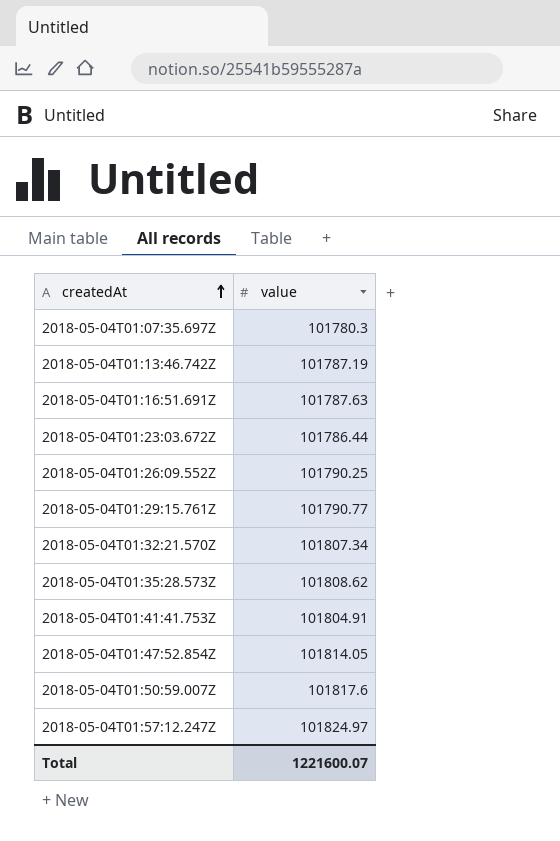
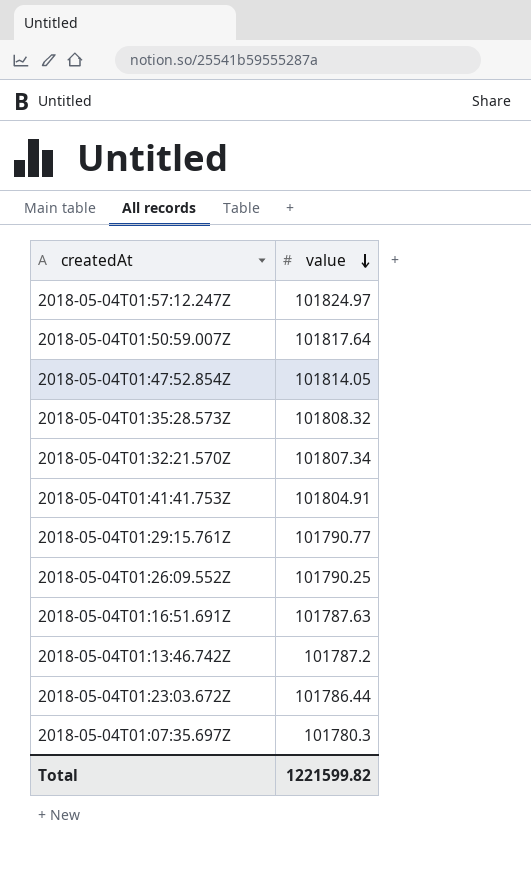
row order: createdAt ascending -> value descending
2018-05-04T01:50:59.007Z | value: 101817.6 -> 101817.64
2018-05-04T01:35:28.573Z | value: 101808.62 -> 101808.32
2018-05-04T01:13:46.742Z | value: 101787.19 -> 101787.2
Total | value: 1221600.07 -> 1221599.82

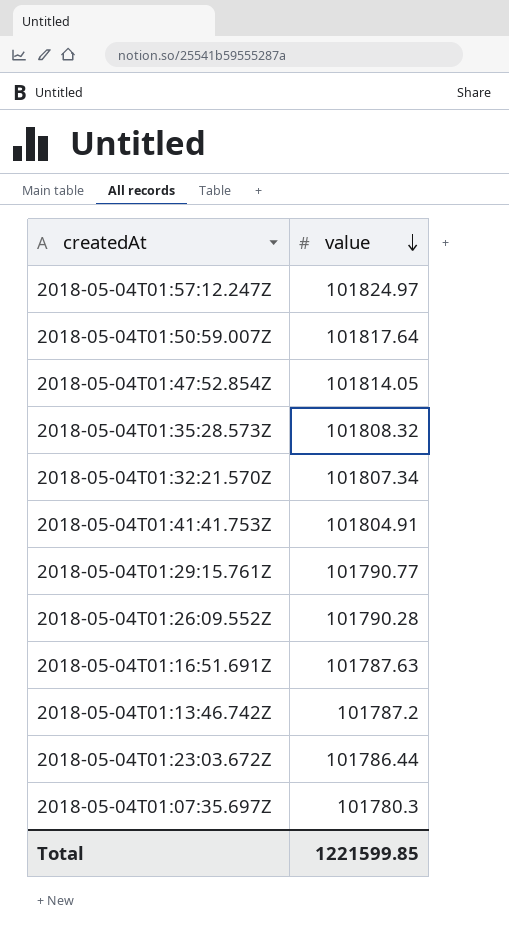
2018-05-04T01:26:09.552Z | value: 101790.25 -> 101790.28
Total | value: 1221599.82 -> 1221599.85

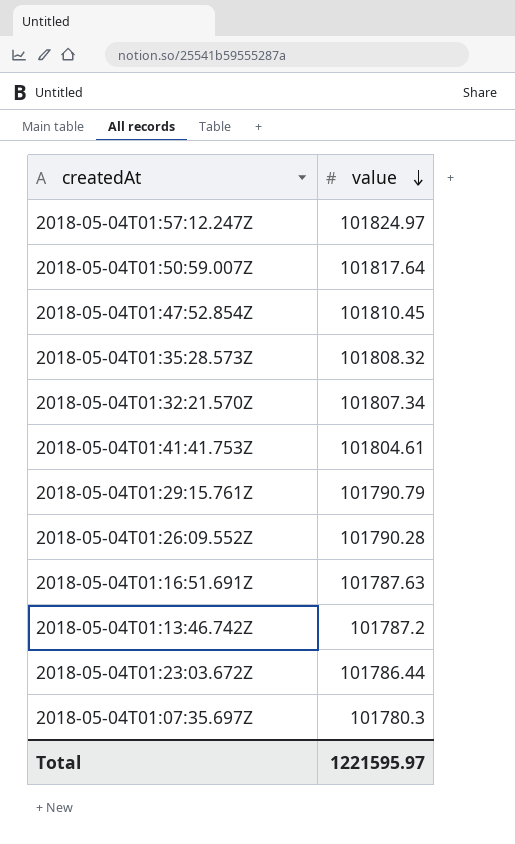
2018-05-04T01:47:52.854Z | value: 101814.05 -> 101810.45
2018-05-04T01:41:41.753Z | value: 101804.91 -> 101804.61
2018-05-04T01:29:15.761Z | value: 101790.77 -> 101790.79
Total | value: 1221599.85 -> 1221595.97

